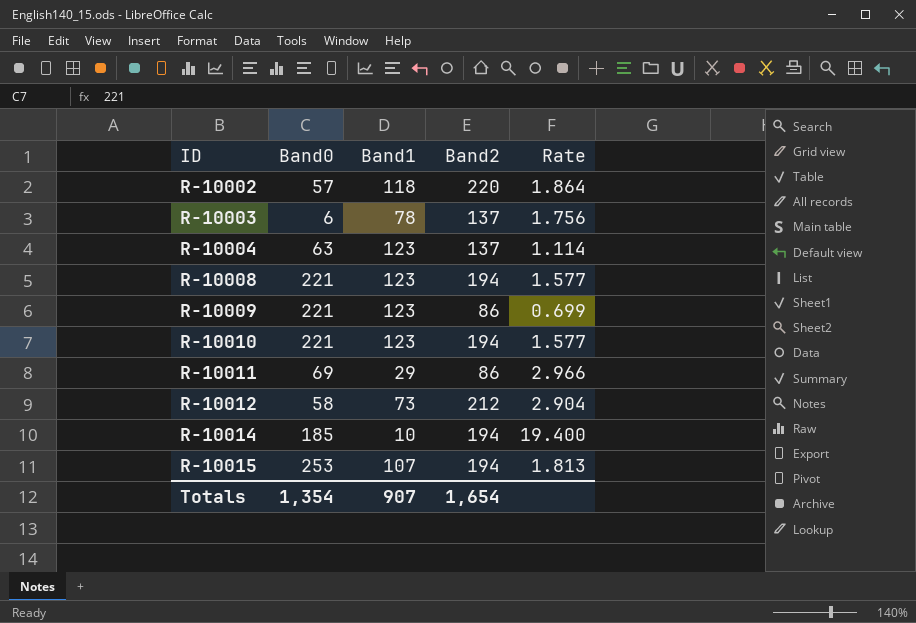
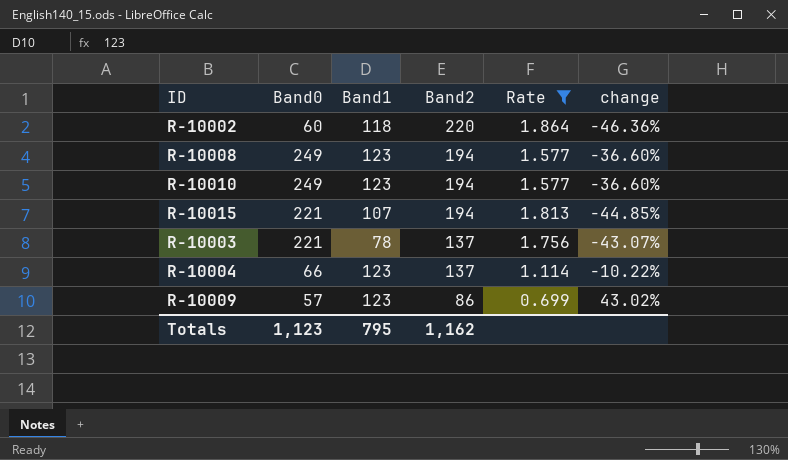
filter: none -> Rate <= 1.864
row order: ID ascending -> Band2 descending
column change | formula: none -> ([Band1] - [Band2]) / [Band2]
R-10002 | Band0: 57 -> 60
R-10008 | Band0: 221 -> 249
R-10010 | Band0: 221 -> 249
R-10015 | Band0: 253 -> 221
R-10003 | Band0: 6 -> 221
R-10004 | Band0: 63 -> 66
R-10009 | Band0: 221 -> 57
Totals | Band0: 1,354 -> 1,123
Totals | Band1: 907 -> 795
Totals | Band2: 1,654 -> 1,162

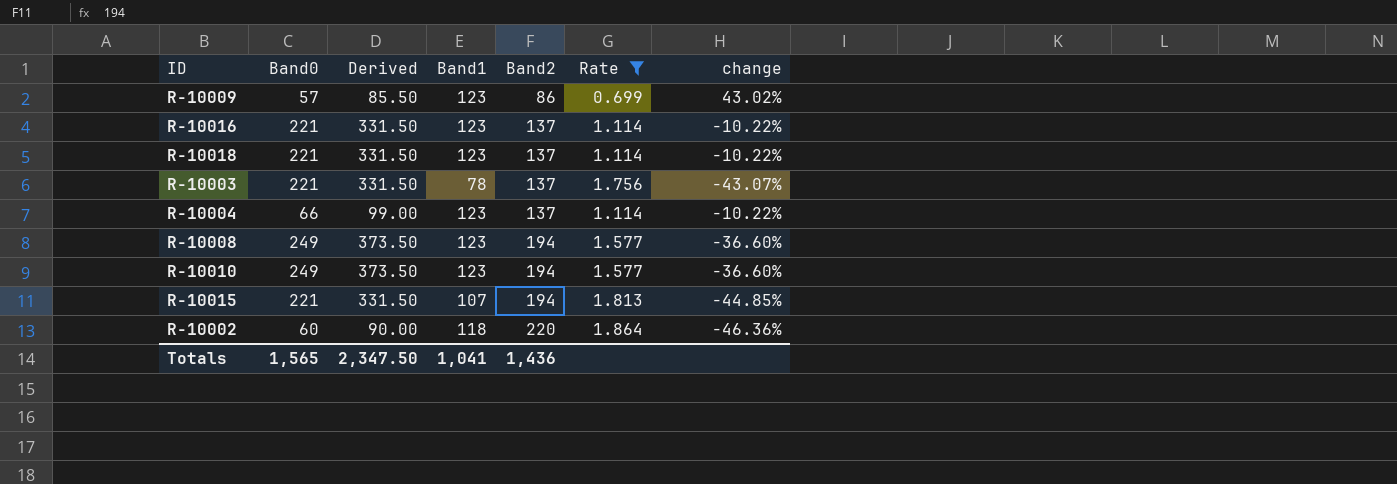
row order: Band2 descending -> Band2 ascending
column Derived | formula: none -> [Band0] * 1.5
row R-10016: none -> 221 | 331.50 | 123 | 137 | 1.114 | -10.22%
row R-10018: none -> 221 | 331.50 | 123 | 137 | 1.114 | -10.22%
Totals | Band0: 1,123 -> 1,565
Totals | Band1: 795 -> 1,041
Totals | Band2: 1,162 -> 1,436

